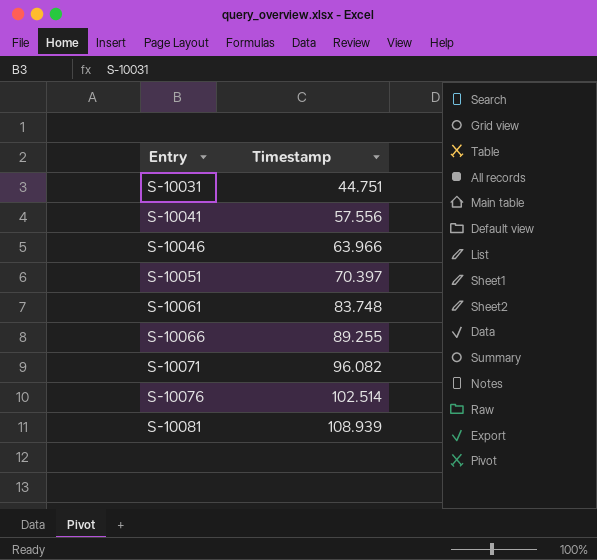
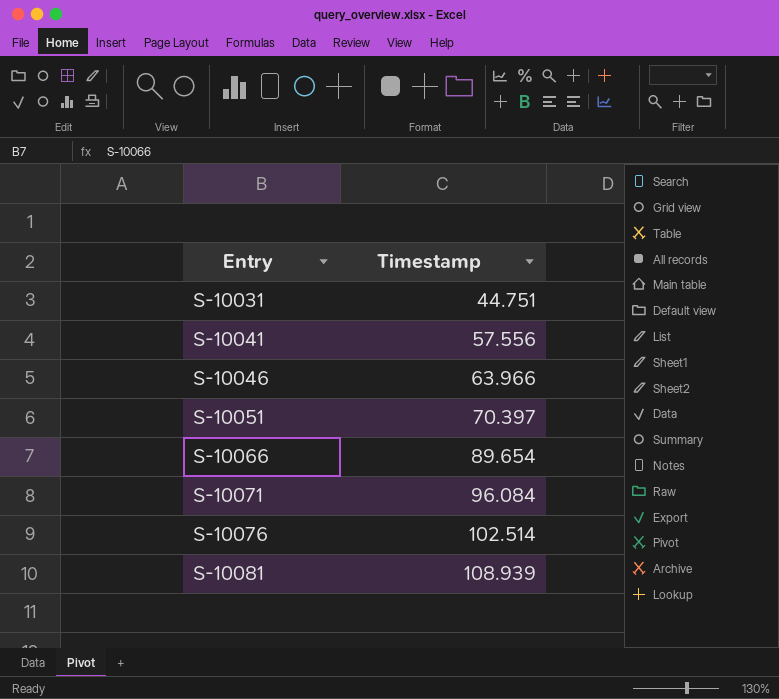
row S-10061: 83.748 -> none
S-10066 | Timestamp: 89.255 -> 89.654
S-10071 | Timestamp: 96.082 -> 96.084

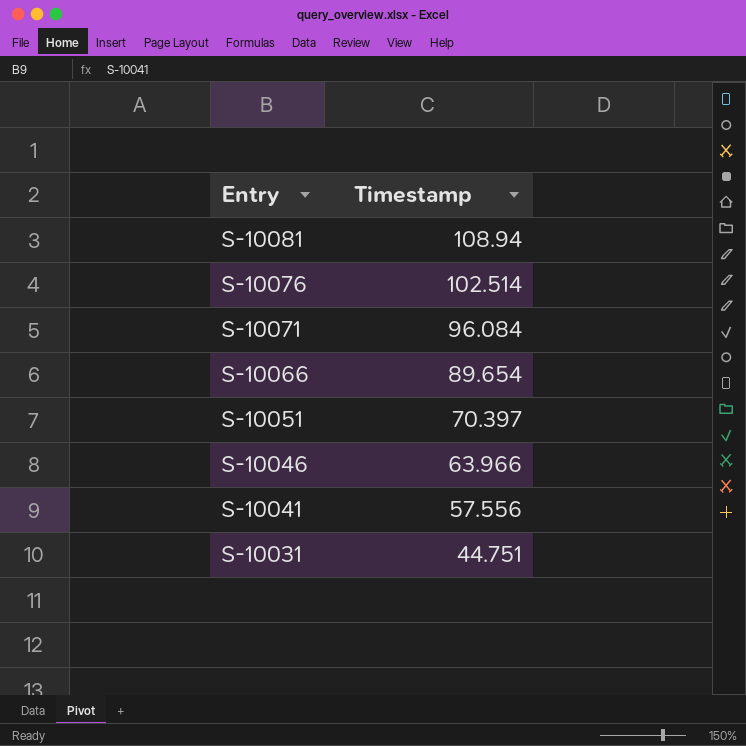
row order: Entry ascending -> Entry descending
S-10081 | Timestamp: 108.939 -> 108.94

